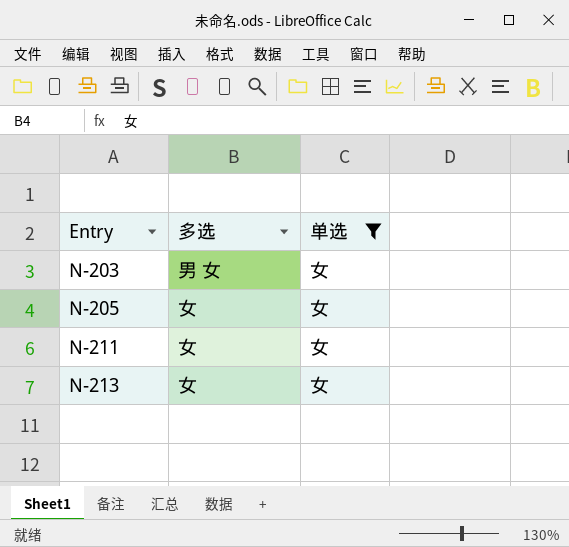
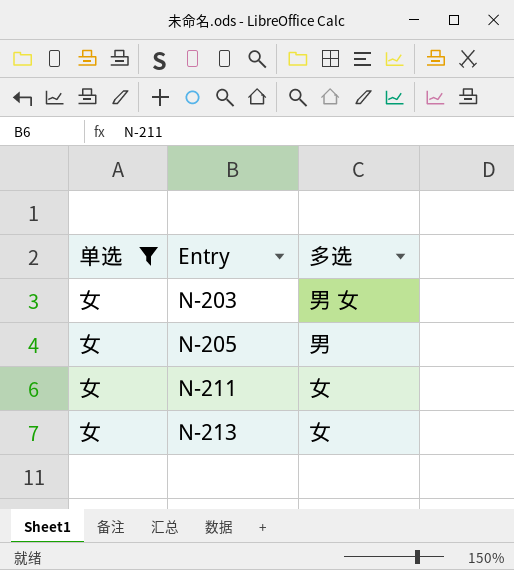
column 单选 | position: 3 -> 1
N-205 | 多选: 女 -> 男

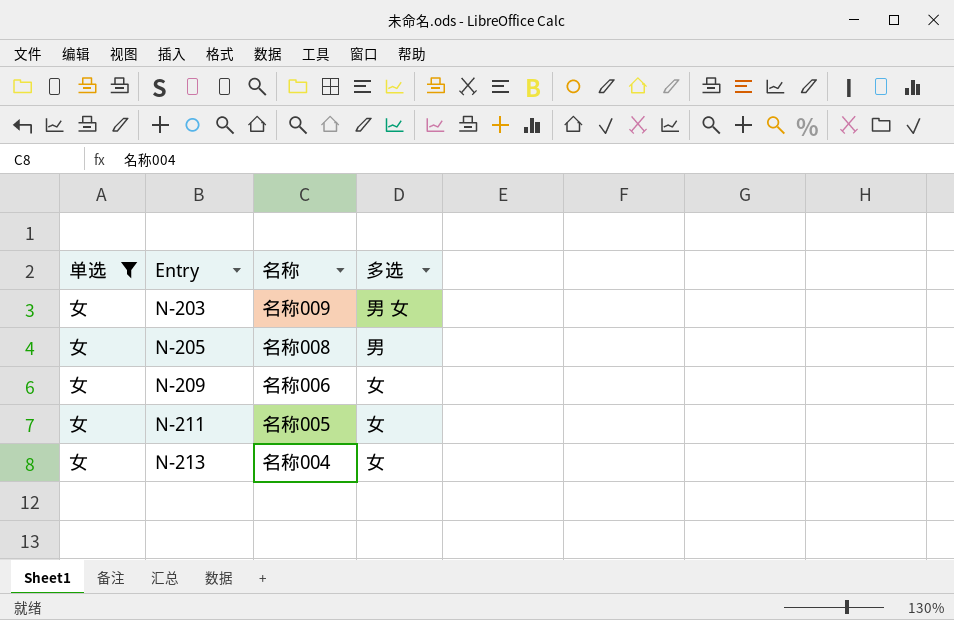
column 名称 | position: none -> 3
row N-209: none -> 女 | 名称006 | 女

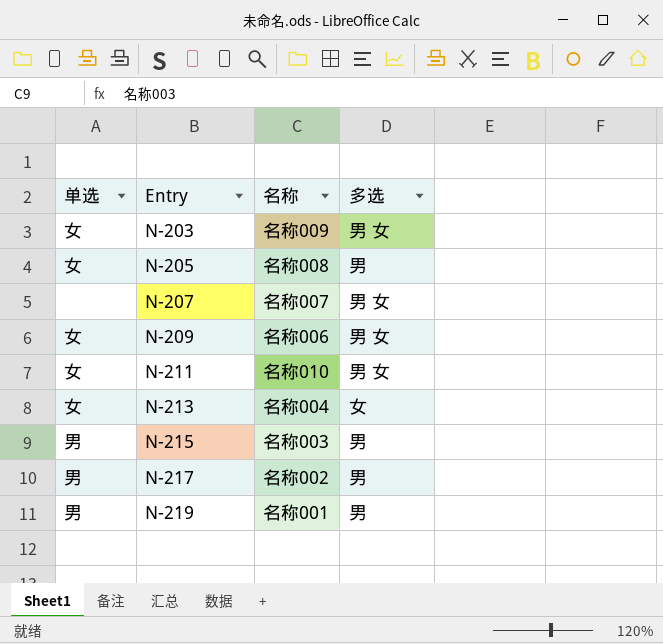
filter: 单选 = 女 -> none
N-209 | 多选: 女 -> 男 女
N-211 | 名称: 名称005 -> 名称010
N-211 | 多选: 女 -> 男 女

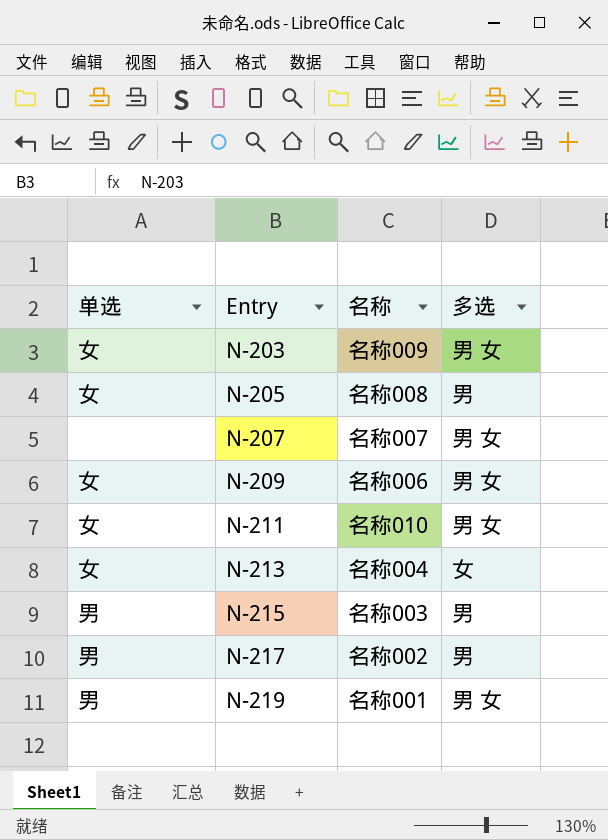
N-219 | 多选: 男 -> 男 女

